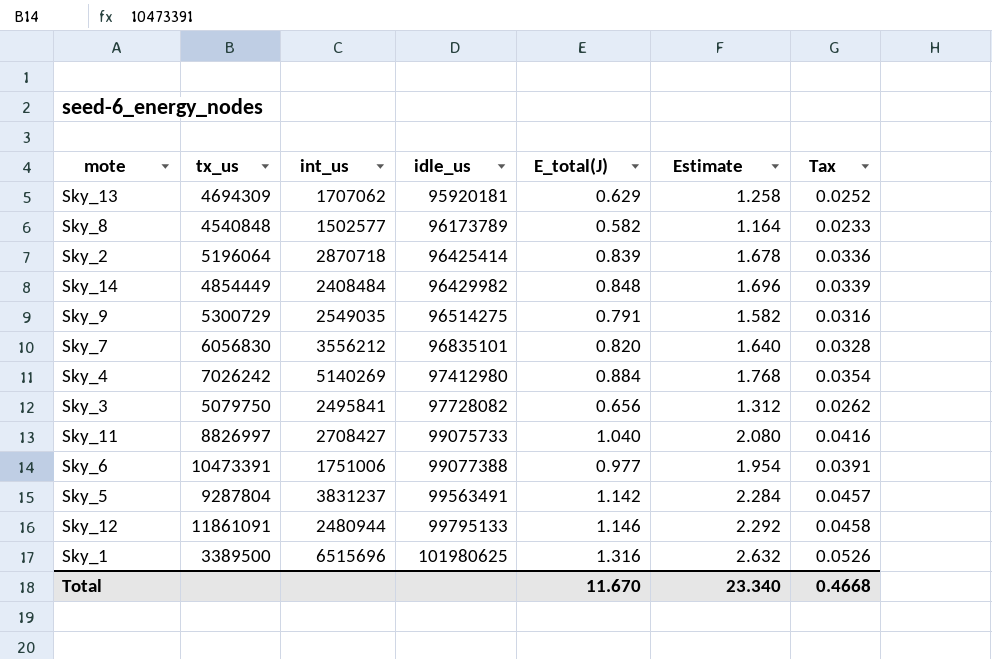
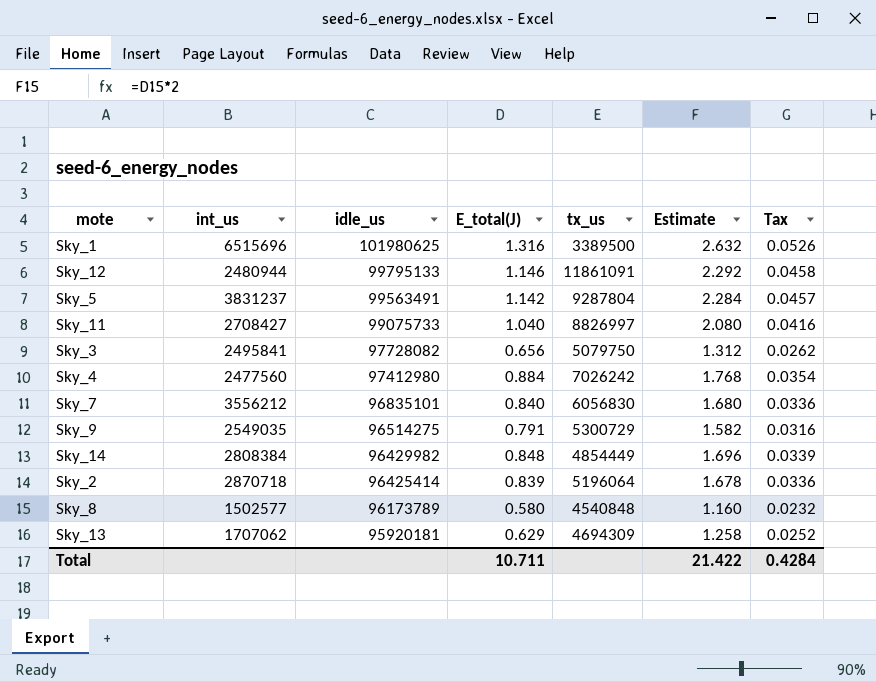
row order: idle_us ascending -> idle_us descending
column tx_us | position: 2 -> 5
row Sky_6: 10473391 | 1751006 | 99077388 | 0.977 | 1.954 | 0.0391 -> none
Sky_4 | int_us: 5140269 -> 2477560
Sky_7 | E_total(J): 0.820 -> 0.840
Sky_7 | Estimate: 1.640 -> 1.680
Sky_7 | Tax: 0.0328 -> 0.0336
Sky_14 | int_us: 2408484 -> 2808384
Sky_8 | E_total(J): 0.582 -> 0.580
Sky_8 | Estimate: 1.164 -> 1.160
Sky_8 | Tax: 0.0233 -> 0.0232
Total | E_total(J): 11.670 -> 10.711
Total | Estimate: 23.340 -> 21.422
Total | Tax: 0.4668 -> 0.4284

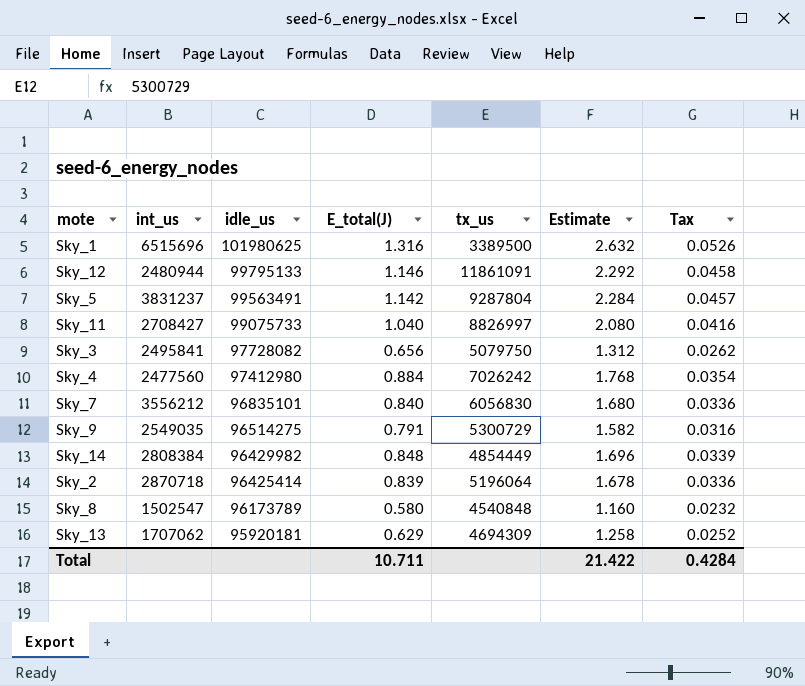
Sky_8 | int_us: 1502577 -> 1502547

